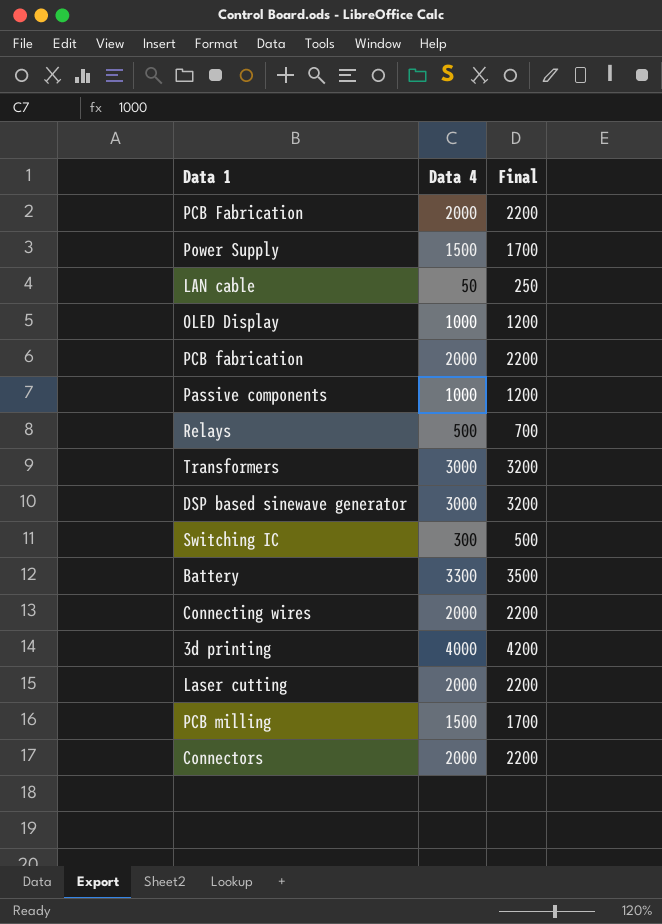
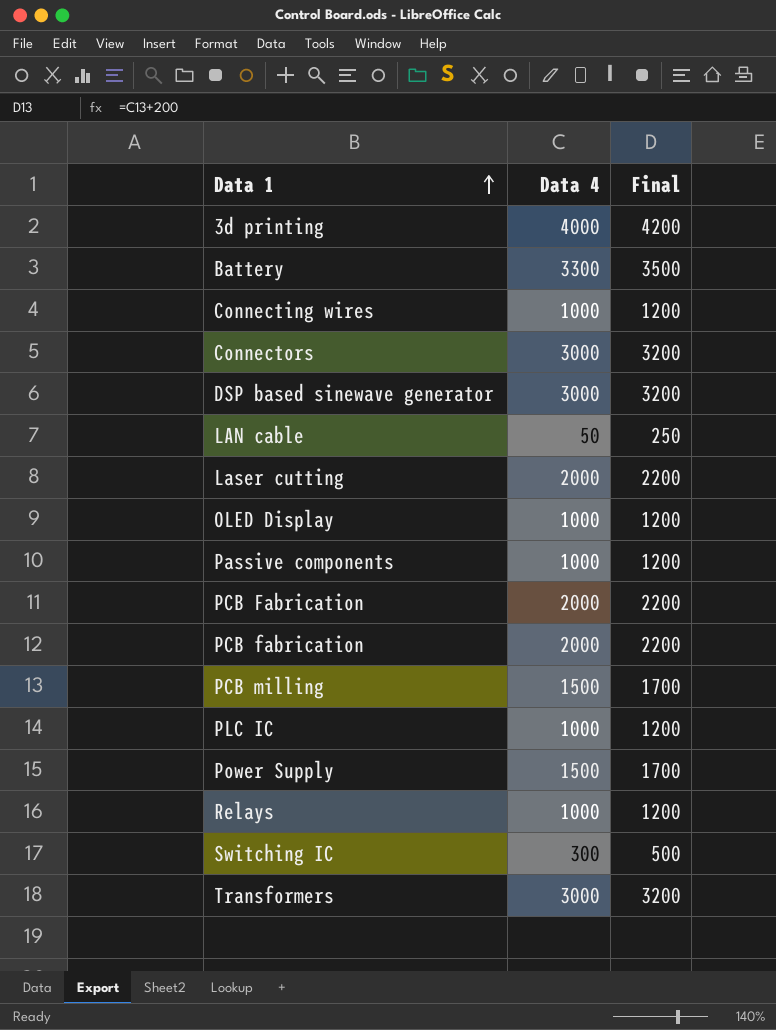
row order: none -> Data 1 ascending
Connecting wires | Data 4: 2000 -> 1000
Connecting wires | Final: 2200 -> 1200
Connectors | Data 4: 2000 -> 3000
Connectors | Final: 2200 -> 3200
row PLC IC: none -> 1000 | 1200
Relays | Data 4: 500 -> 1000
Relays | Final: 700 -> 1200

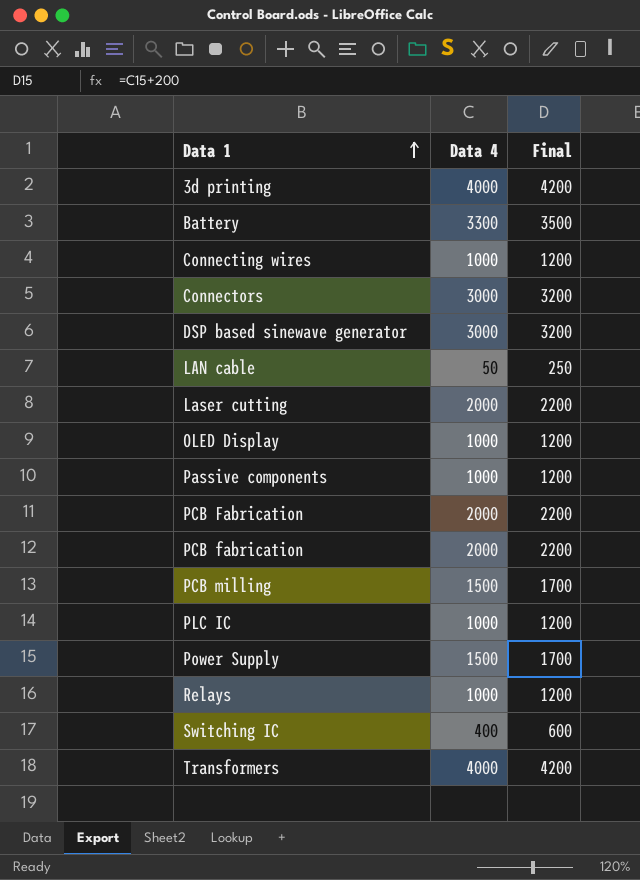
Switching IC | Data 4: 300 -> 400
Switching IC | Final: 500 -> 600
Transformers | Data 4: 3000 -> 4000
Transformers | Final: 3200 -> 4200

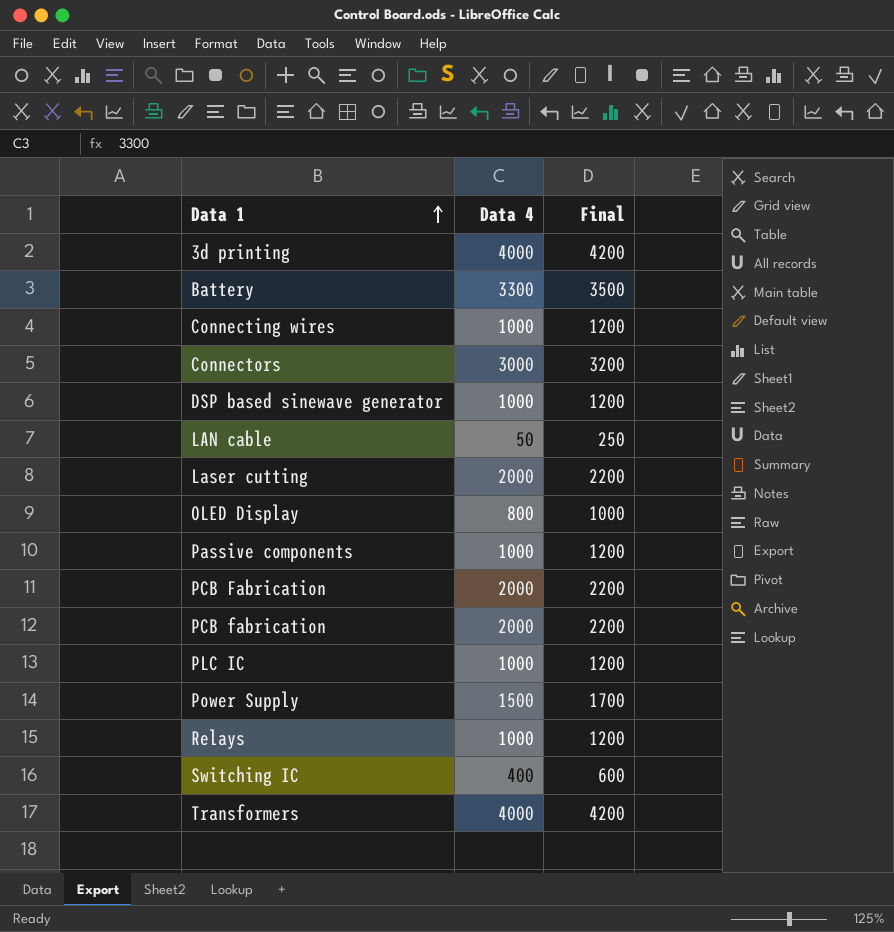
row PCB milling: 1500 | 1700 -> none
DSP based sinewave generator | Data 4: 3000 -> 1000
DSP based sinewave generator | Final: 3200 -> 1200
OLED Display | Data 4: 1000 -> 800
OLED Display | Final: 1200 -> 1000

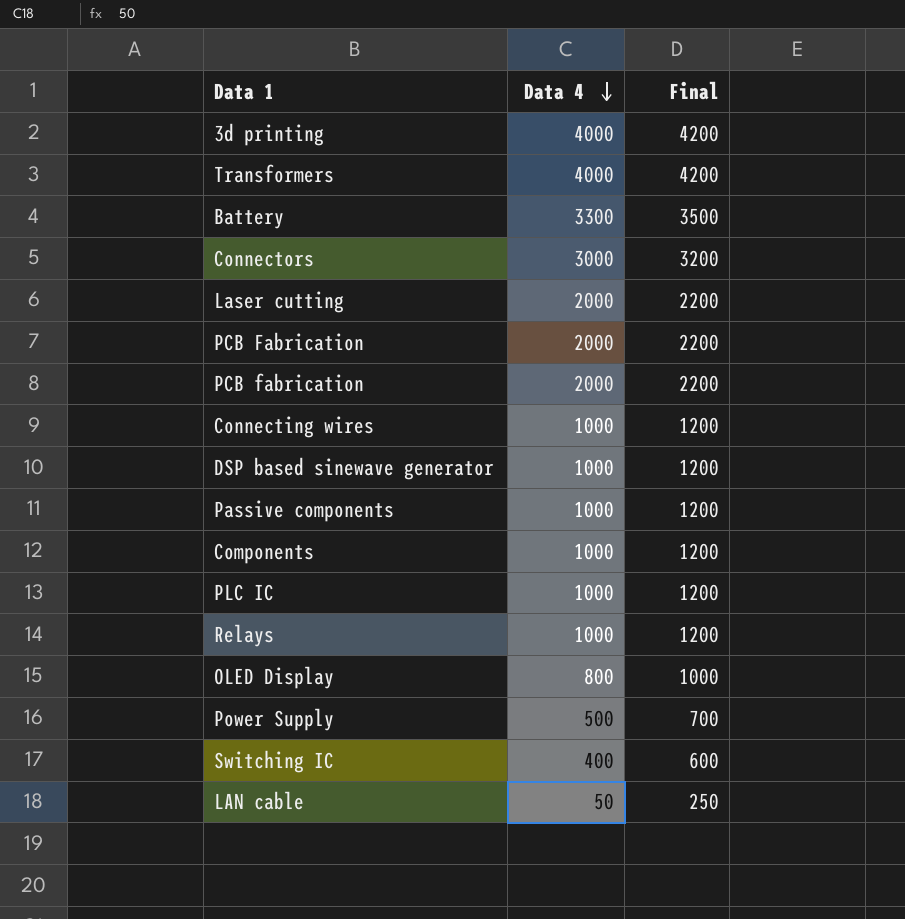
row order: Data 1 ascending -> Data 4 descending
row Components: none -> 1000 | 1200
Power Supply | Data 4: 1500 -> 500
Power Supply | Final: 1700 -> 700

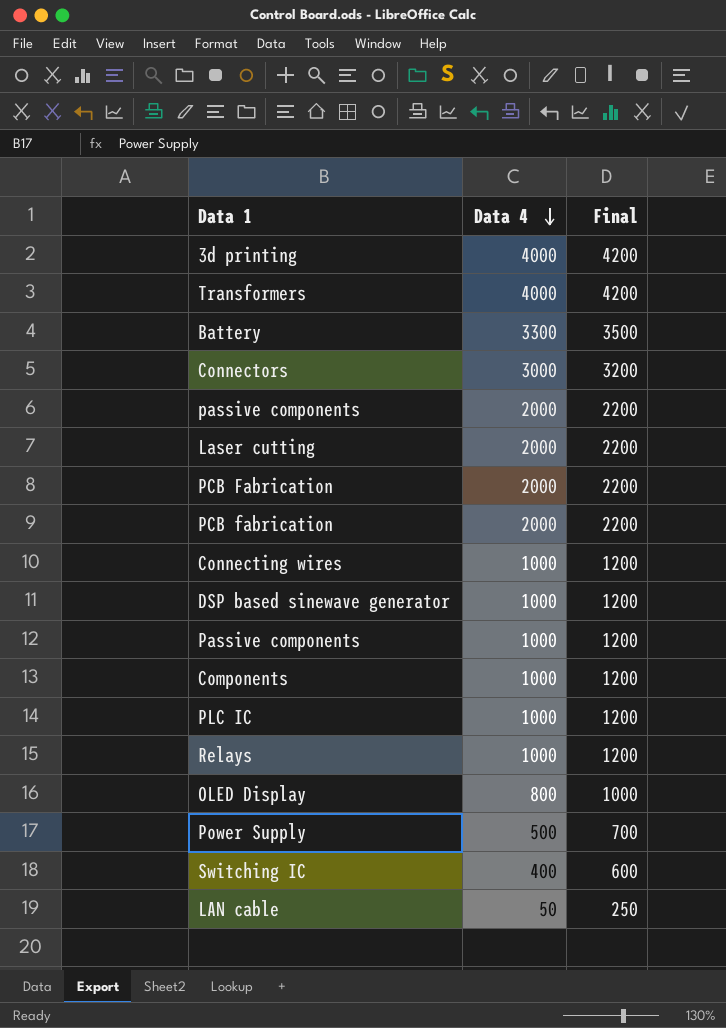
row passive components: none -> 2000 | 2200

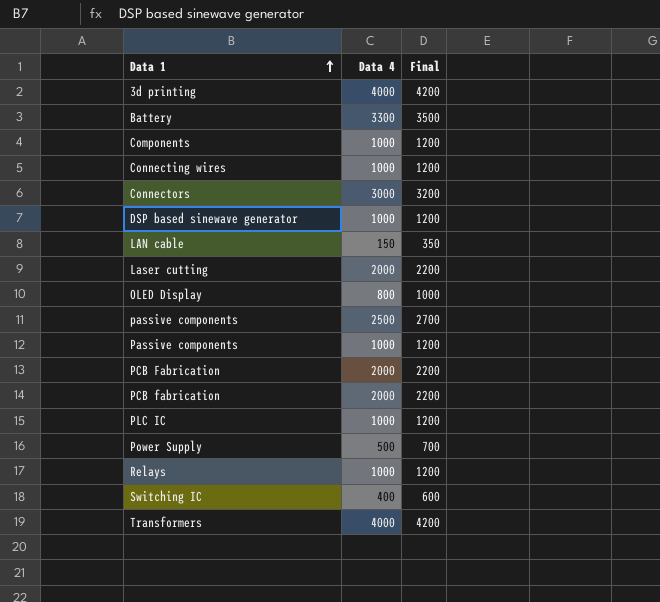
row order: Data 4 descending -> Data 1 ascending
LAN cable | Data 4: 50 -> 150
LAN cable | Final: 250 -> 350
passive components | Data 4: 2000 -> 2500
passive components | Final: 2200 -> 2700

